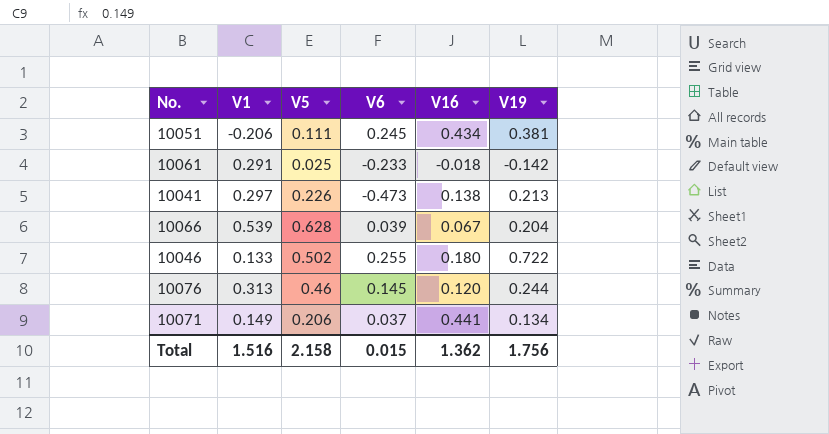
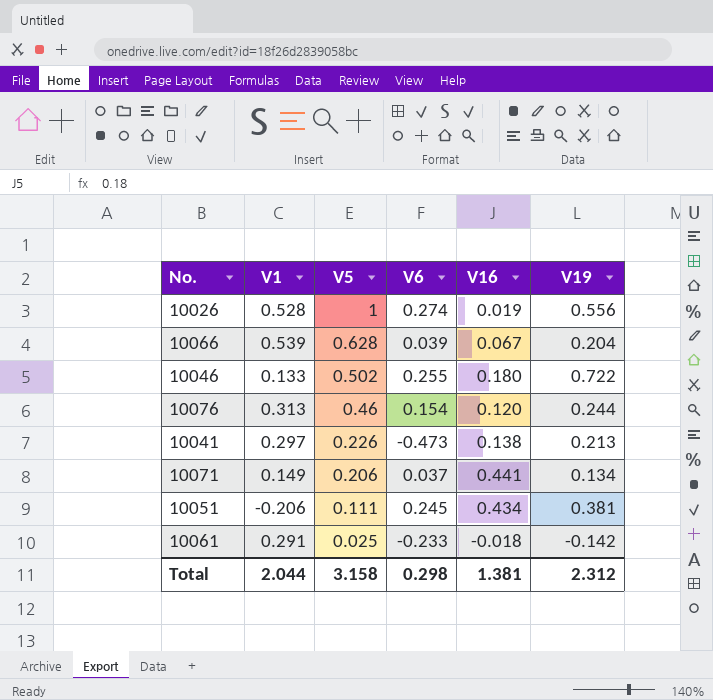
row order: none -> V5 descending
row 10026: none -> 0.528 | 1 | 0.274 | 0.019 | 0.556
10076 | V6: 0.145 -> 0.154
Total | V1: 1.516 -> 2.044
Total | V5: 2.158 -> 3.158
Total | V6: 0.015 -> 0.298
Total | V16: 1.362 -> 1.381
Total | V19: 1.756 -> 2.312

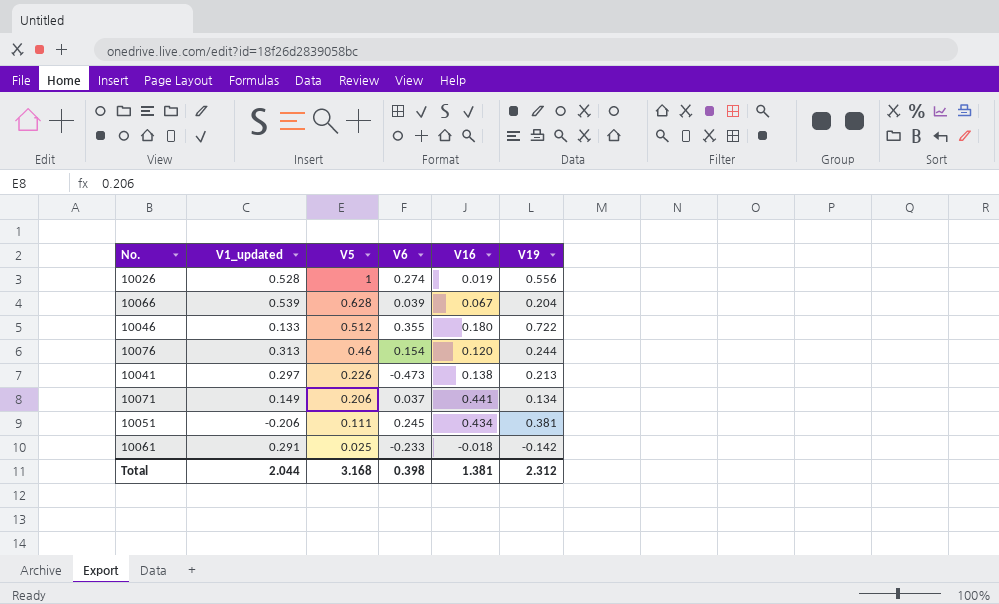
column name: V1 -> V1_updated
10046 | V5: 0.502 -> 0.512
10046 | V6: 0.255 -> 0.355
Total | V5: 3.158 -> 3.168
Total | V6: 0.298 -> 0.398

